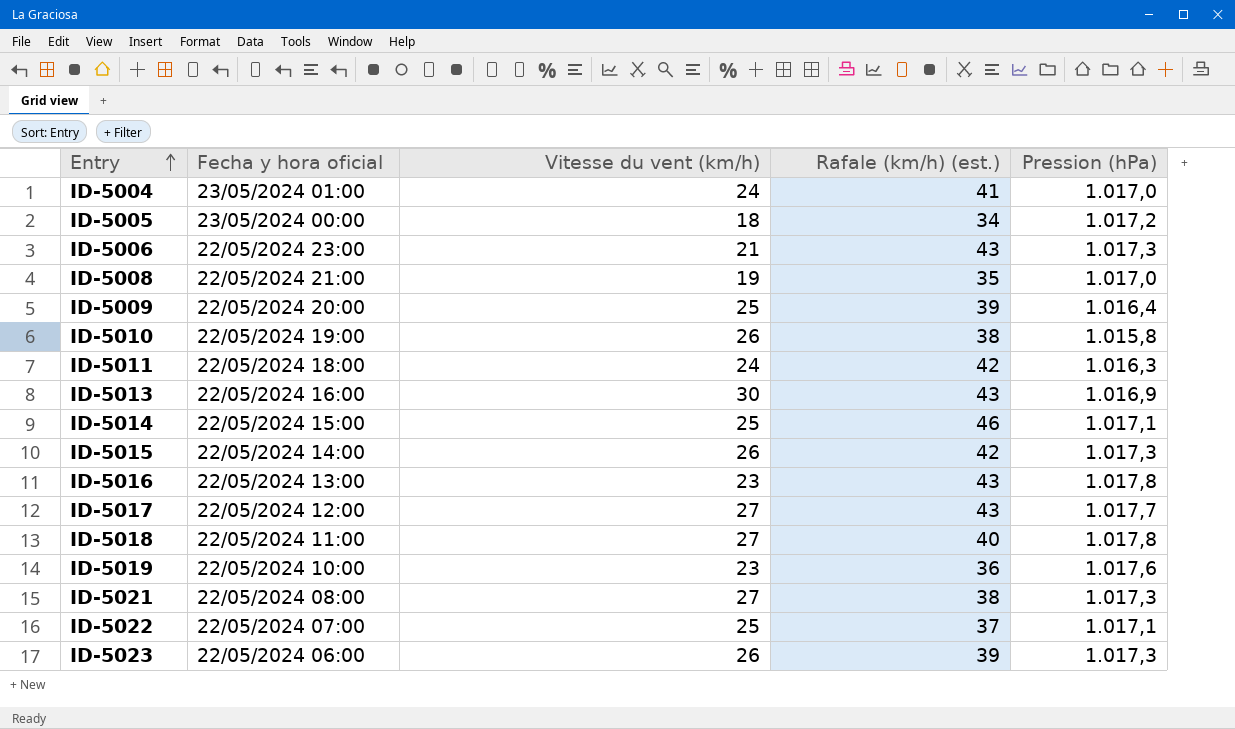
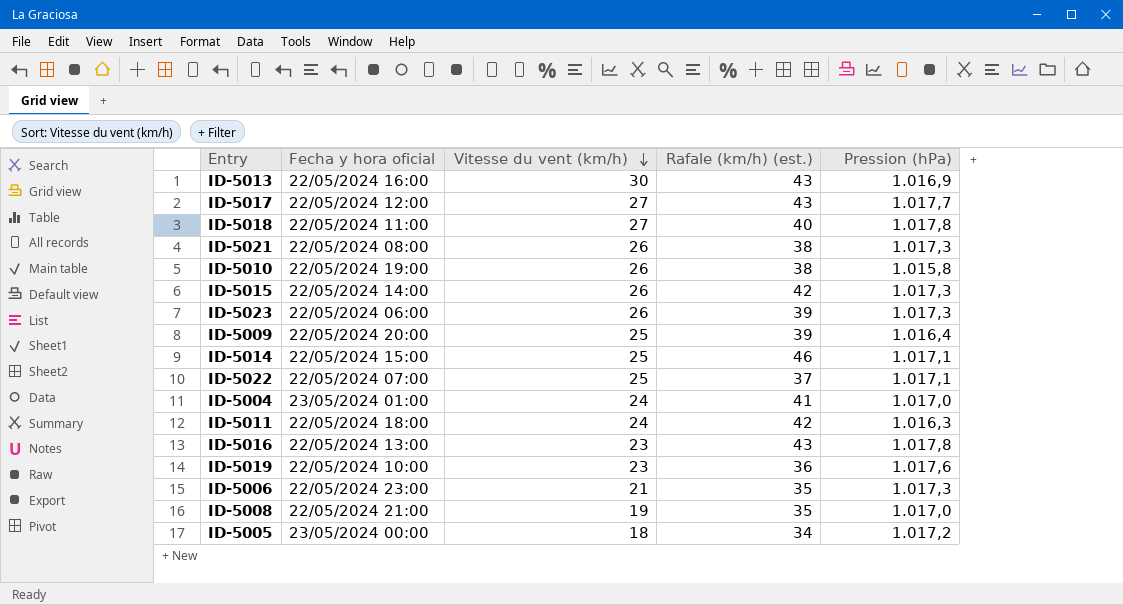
row order: Entry ascending -> Vitesse du vent (km/h) descending
ID-5021 | Vitesse du vent (km/h): 27 -> 26
ID-5006 | Rafale (km/h) (est.): 43 -> 35

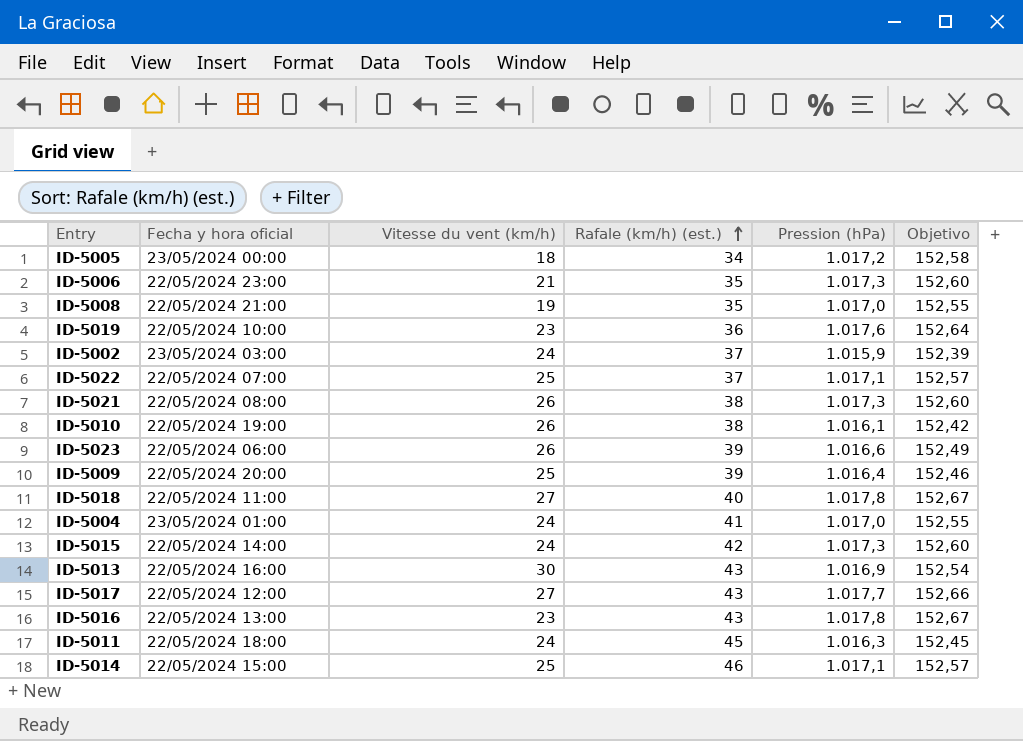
row order: Vitesse du vent (km/h) descending -> Rafale (km/h) (est.) ascending
column Objetivo | formula: none -> [Pression (hPa)] * 0,15
row ID-5002: none -> 23/05/2024 03:00 | 24 | 37 | 1.015,9 | 152,39
ID-5010 | Pression (hPa): 1.015,8 -> 1.016,1
ID-5023 | Pression (hPa): 1.017,3 -> 1.016,6
ID-5015 | Vitesse du vent (km/h): 26 -> 24
ID-5011 | Rafale (km/h) (est.): 42 -> 45

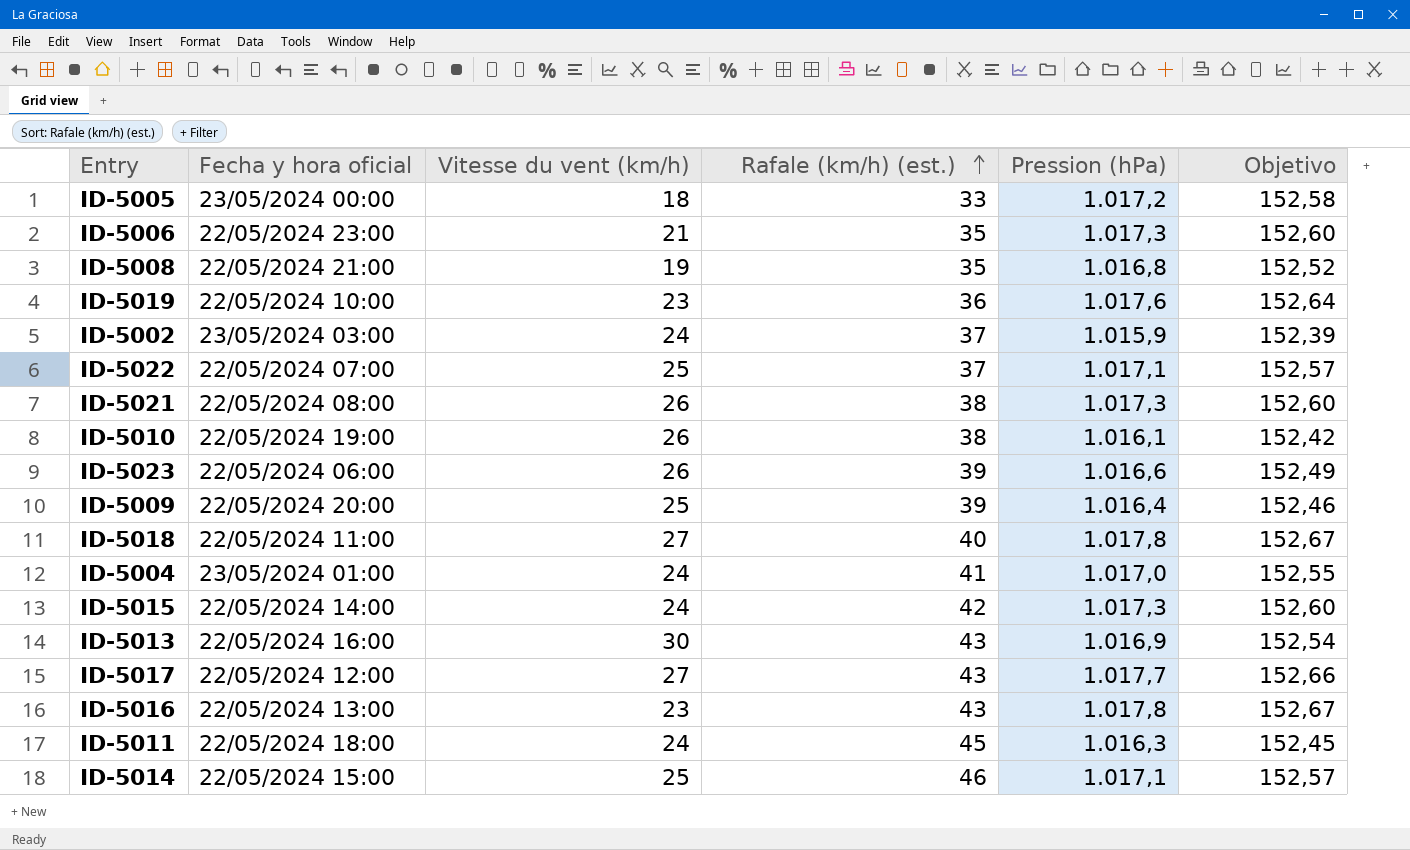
ID-5005 | Rafale (km/h) (est.): 34 -> 33
ID-5008 | Pression (hPa): 1.017,0 -> 1.016,8
ID-5008 | Objetivo: 152,55 -> 152,52

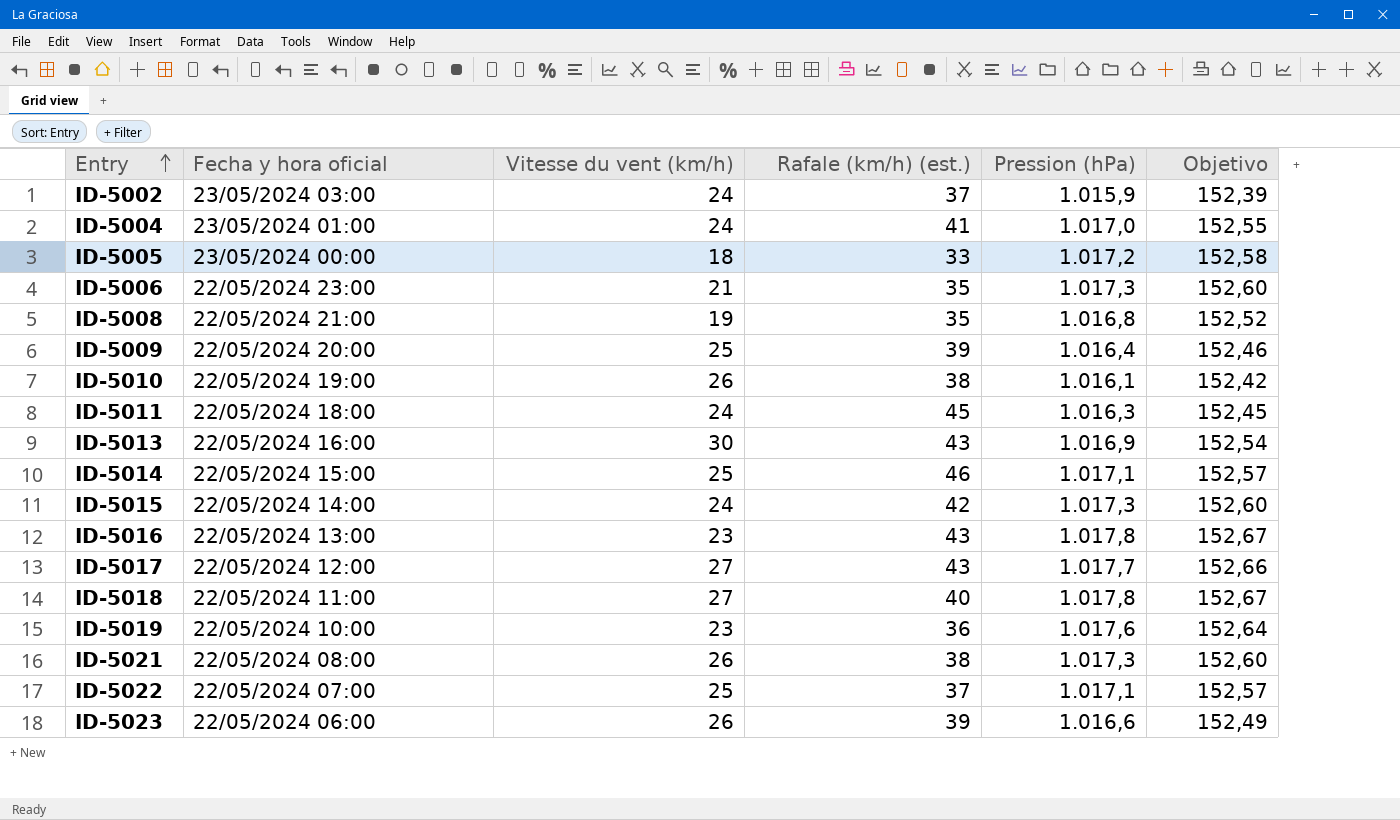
row order: Rafale (km/h) (est.) ascending -> Entry ascending

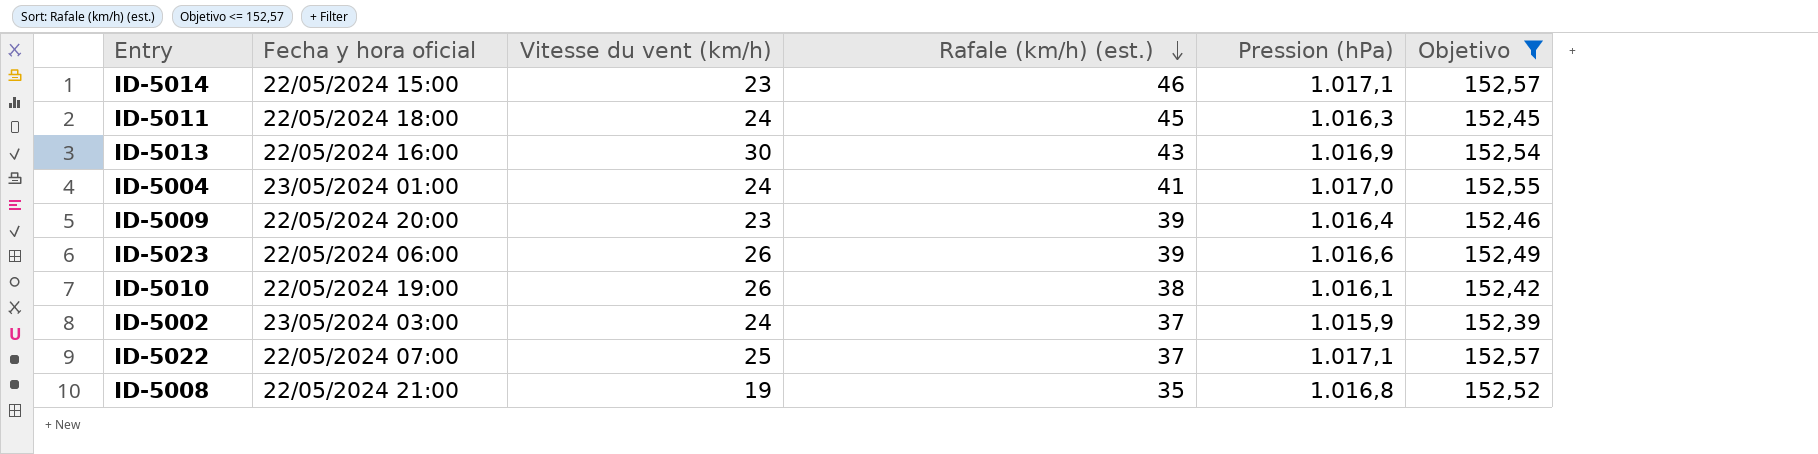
filter: none -> Objetivo <= 152,57
row order: Entry ascending -> Rafale (km/h) (est.) descending
ID-5014 | Vitesse du vent (km/h): 25 -> 23
ID-5009 | Vitesse du vent (km/h): 25 -> 23

